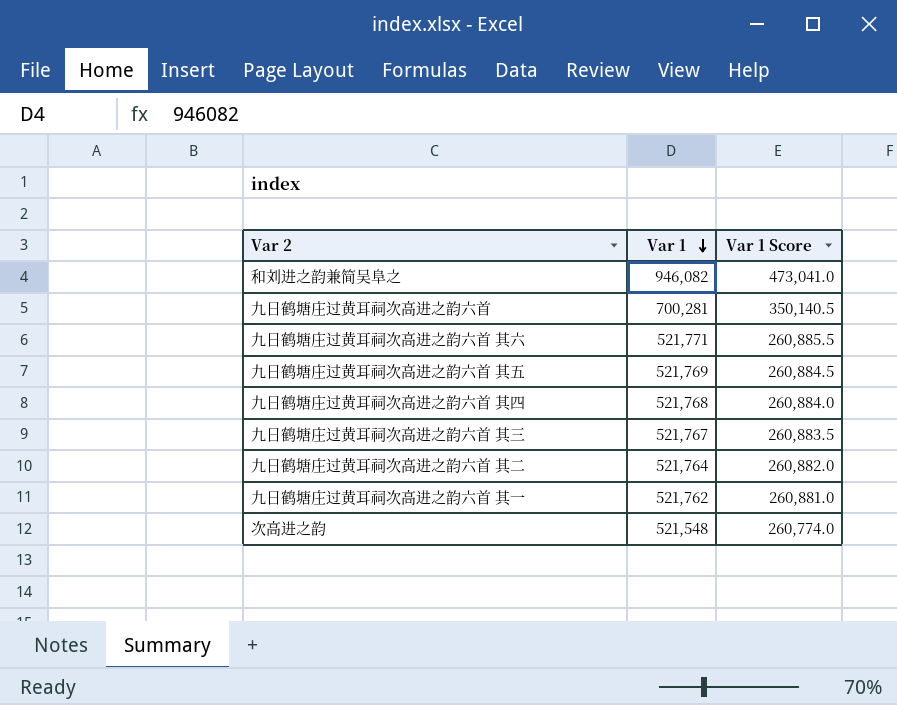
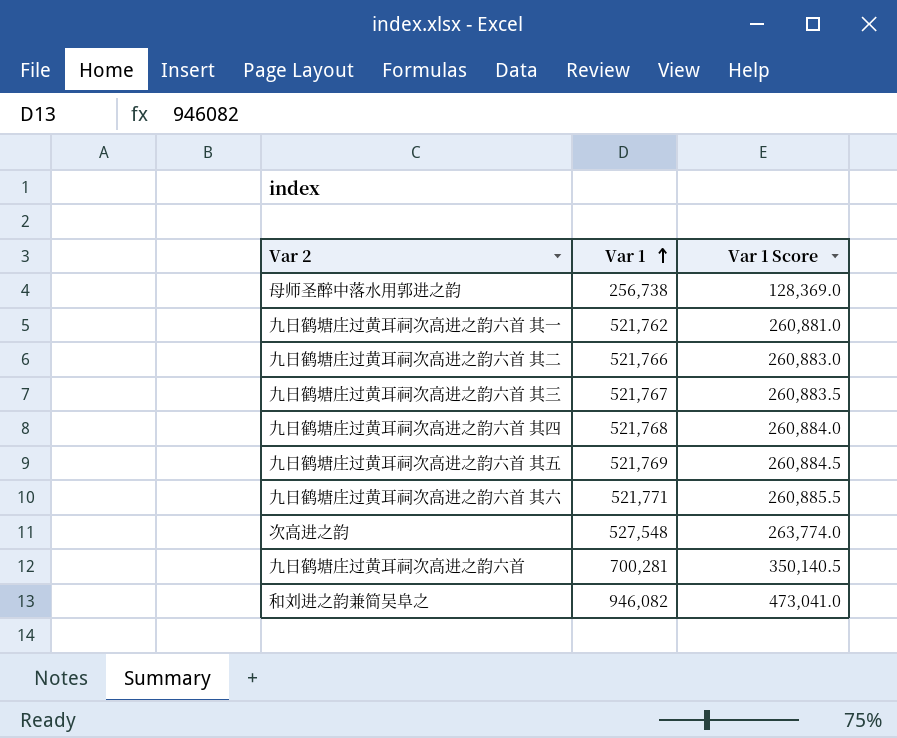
row order: Var 1 descending -> Var 1 ascending
row 母师圣醉中落水用郭进之韵: none -> 256,738 | 128,369.0
九日鹤塘庄过黄耳祠次高进之韵六首 其二 | Var 1: 521,764 -> 521,766
九日鹤塘庄过黄耳祠次高进之韵六首 其二 | Var 1 Score: 260,882.0 -> 260,883.0
次高进之韵 | Var 1: 521,548 -> 527,548
次高进之韵 | Var 1 Score: 260,774.0 -> 263,774.0

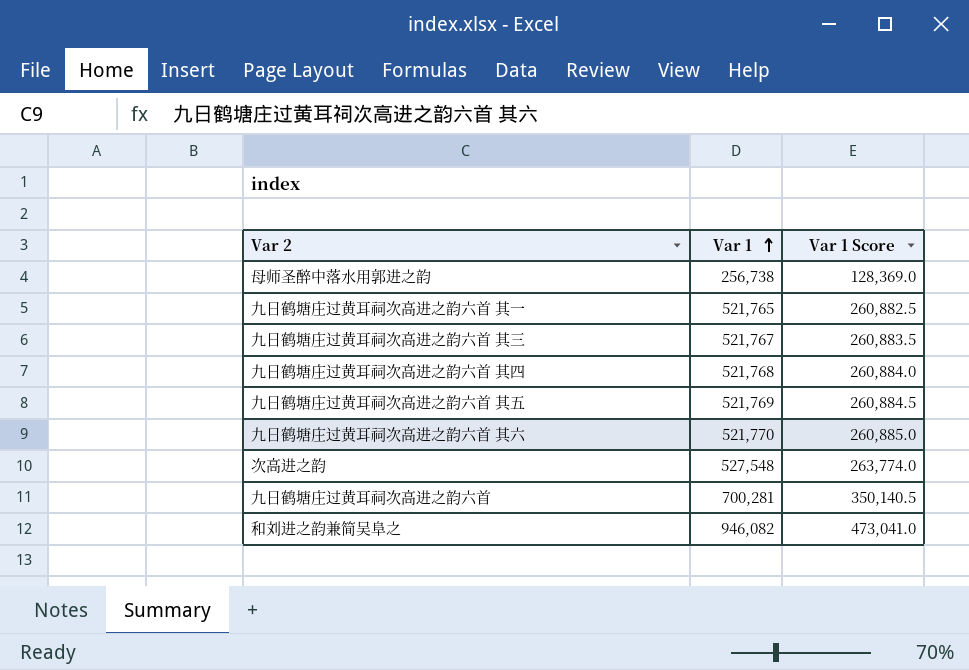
row 九日鹤塘庄过黄耳祠次高进之韵六首 其二: 521,766 | 260,883.0 -> none
九日鹤塘庄过黄耳祠次高进之韵六首 其一 | Var 1: 521,762 -> 521,765
九日鹤塘庄过黄耳祠次高进之韵六首 其一 | Var 1 Score: 260,881.0 -> 260,882.5
九日鹤塘庄过黄耳祠次高进之韵六首 其六 | Var 1: 521,771 -> 521,770
九日鹤塘庄过黄耳祠次高进之韵六首 其六 | Var 1 Score: 260,885.5 -> 260,885.0

